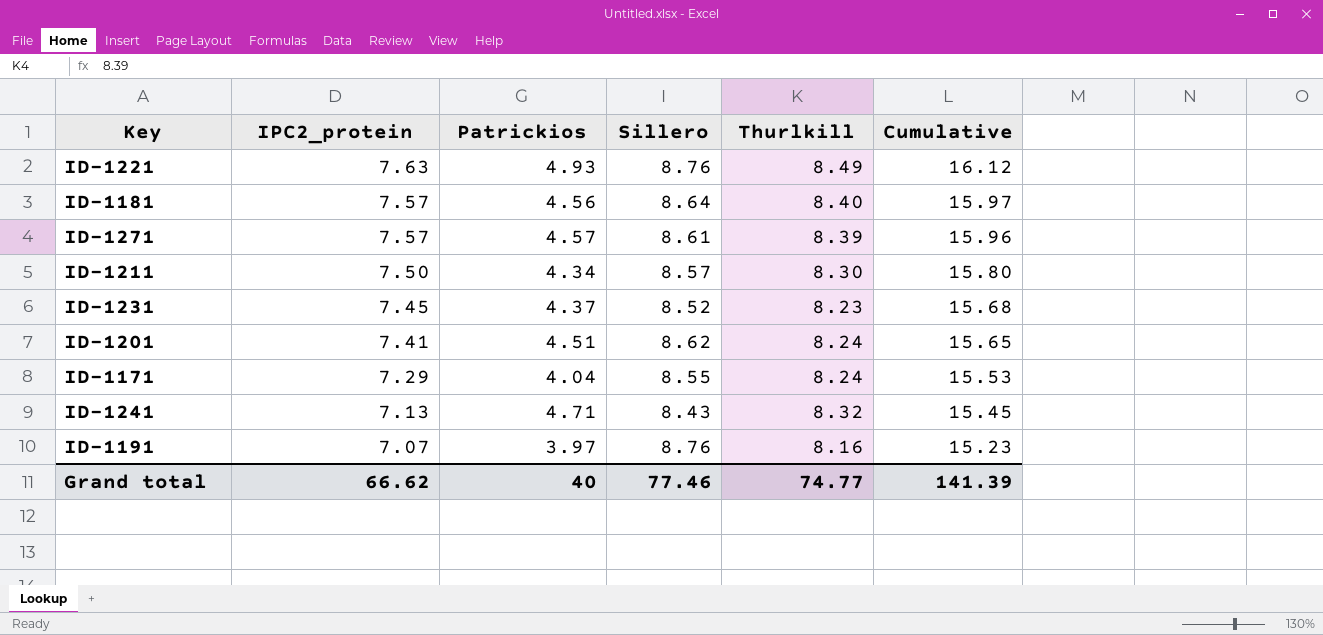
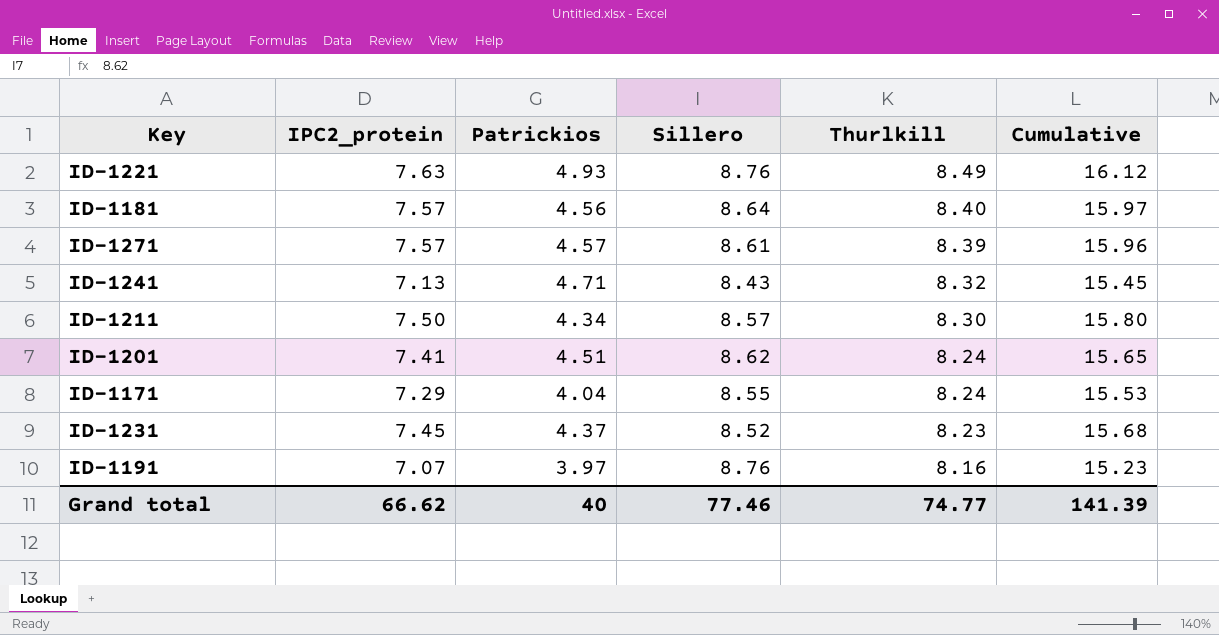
row order: IPC2_protein descending -> Thurlkill descending

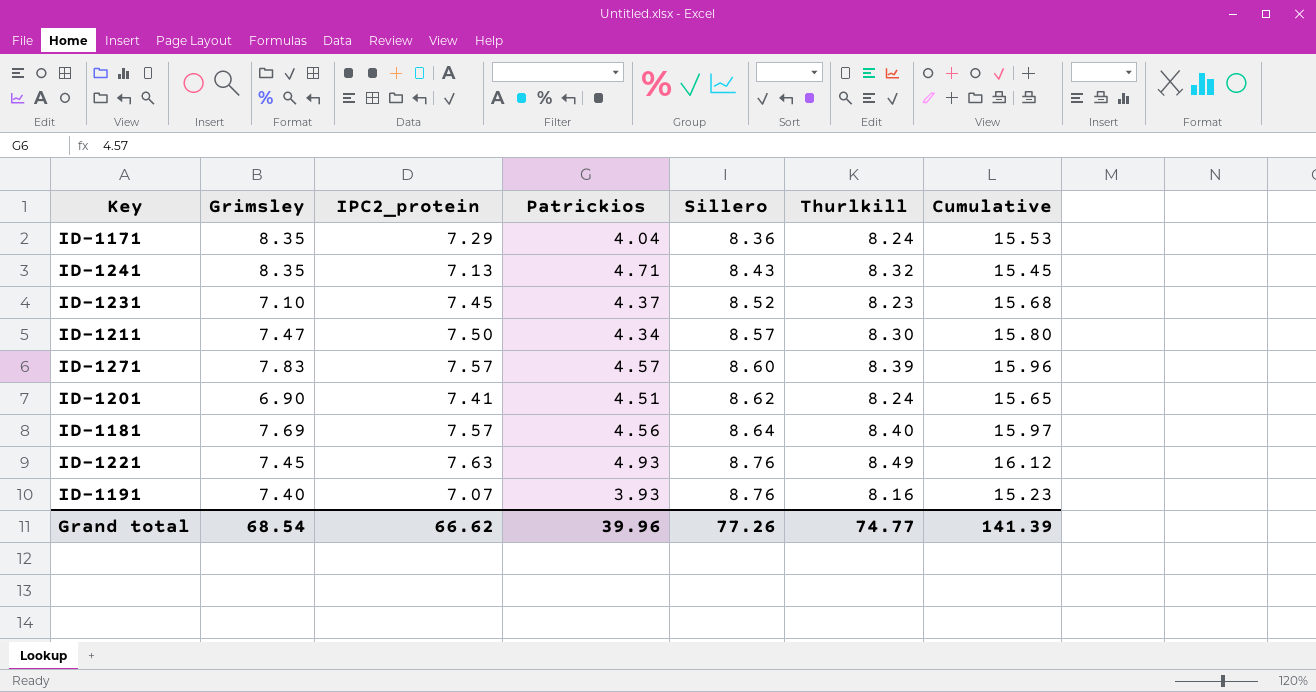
row order: Thurlkill descending -> Sillero ascending
column Grimsley | position: none -> 2
ID-1171 | Sillero: 8.55 -> 8.36
ID-1271 | Sillero: 8.61 -> 8.60
ID-1191 | Patrickios: 3.97 -> 3.93
Grand total | Patrickios: 40 -> 39.96
Grand total | Sillero: 77.46 -> 77.26

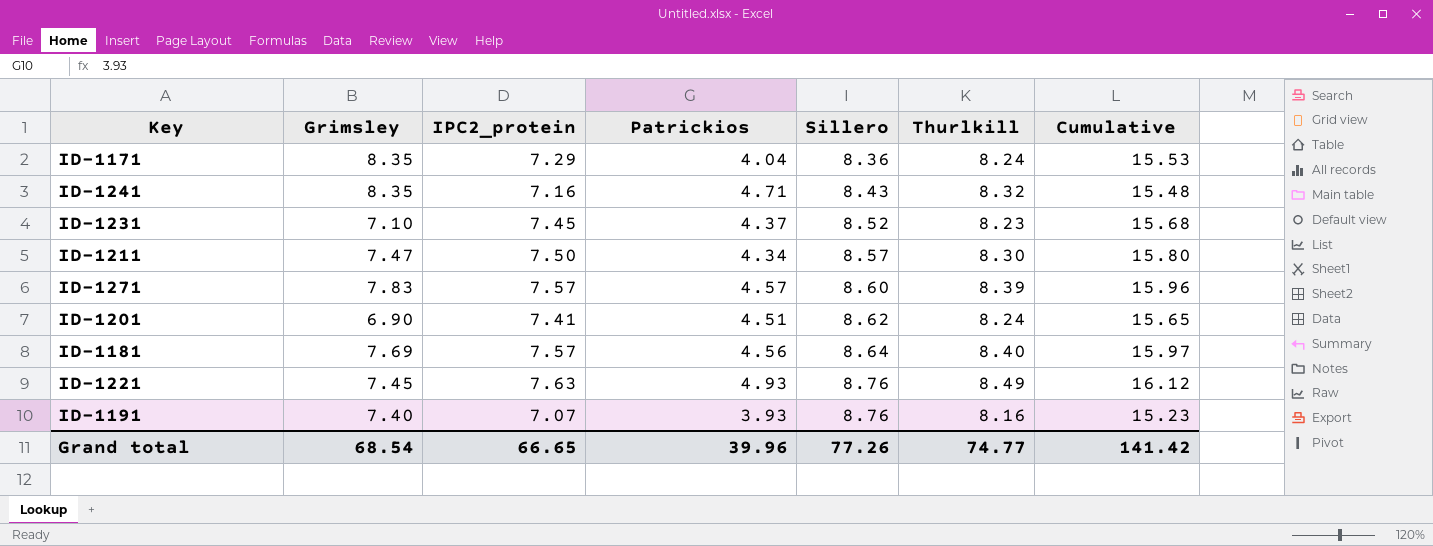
ID-1241 | IPC2_protein: 7.13 -> 7.16
ID-1241 | Cumulative: 15.45 -> 15.48
Grand total | IPC2_protein: 66.62 -> 66.65
Grand total | Cumulative: 141.39 -> 141.42

